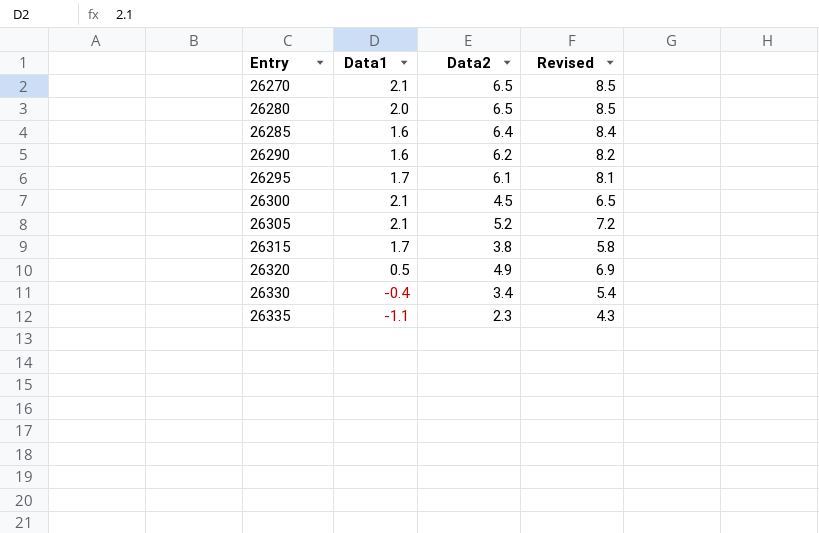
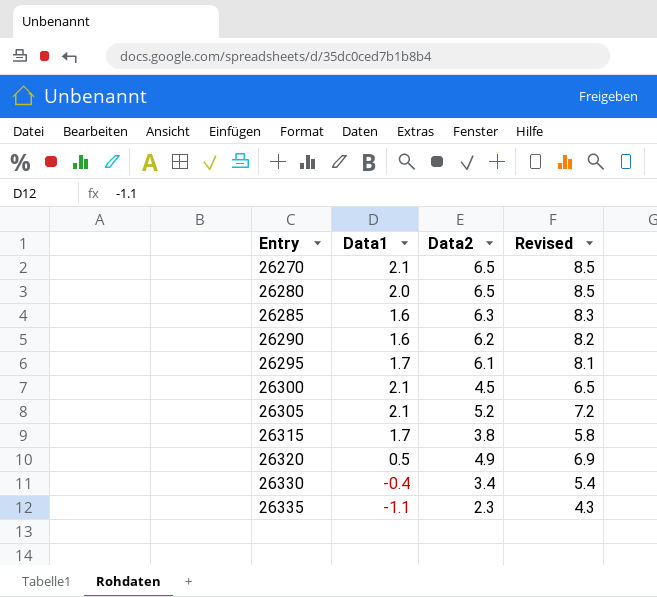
26285 | Data2: 6.4 -> 6.3
26285 | Revised: 8.4 -> 8.3

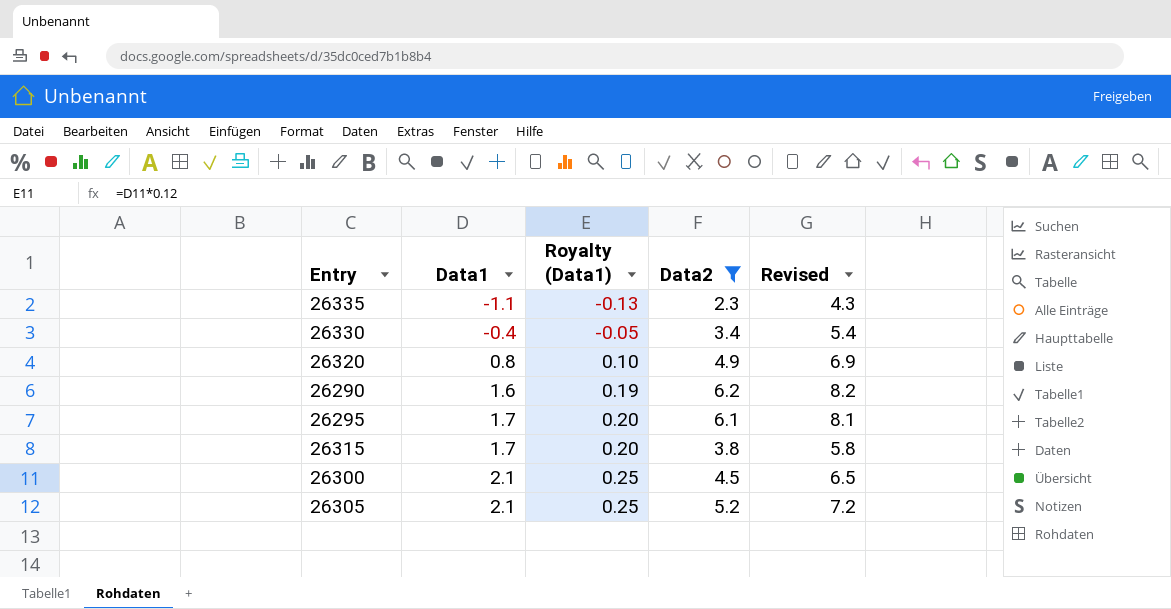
filter: none -> Data2 <= 6.2
row order: Entry ascending -> Data1 ascending
column Royalty (Data1) | formula: none -> [Data1] * 0.12
26320 | Data1: 0.5 -> 0.8

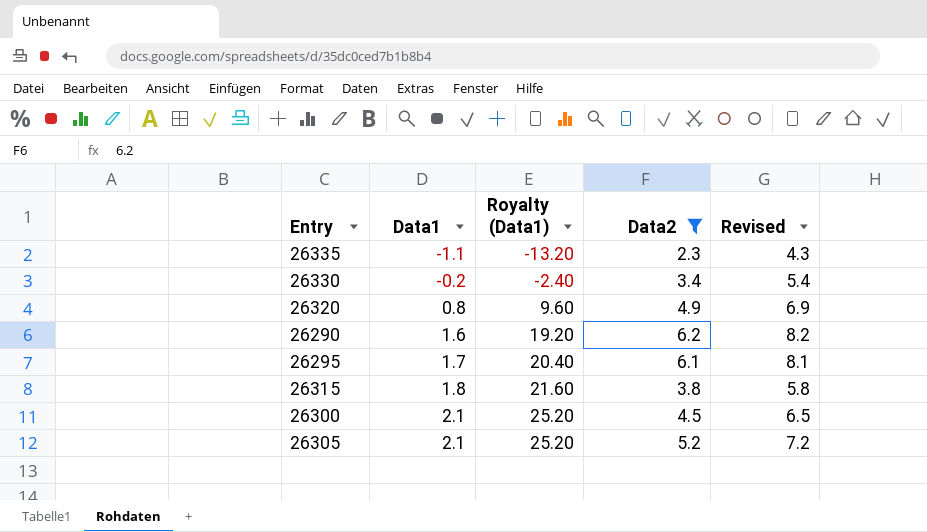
column Royalty (Data1) | formula: [Data1] * 0.12 -> [Data1] * 12
26330 | Data1: -0.4 -> -0.2
26315 | Data1: 1.7 -> 1.8

